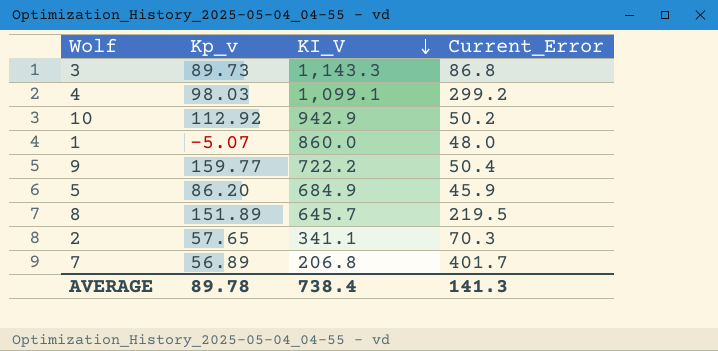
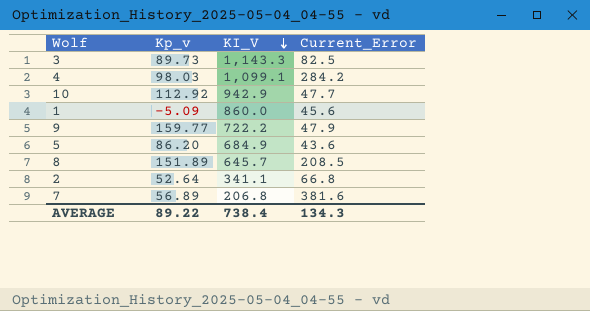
3 | Current_Error: 86.8 -> 82.5
4 | Current_Error: 299.2 -> 284.2
10 | Current_Error: 50.2 -> 47.7
1 | Kp_v: -5.07 -> -5.09
1 | Current_Error: 48.0 -> 45.6
9 | Current_Error: 50.4 -> 47.9
5 | Current_Error: 45.9 -> 43.6
8 | Current_Error: 219.5 -> 208.5
2 | Kp_v: 57.65 -> 52.64
2 | Current_Error: 70.3 -> 66.8
7 | Current_Error: 401.7 -> 381.6
AVERAGE | Kp_v: 89.78 -> 89.22
AVERAGE | Current_Error: 141.3 -> 134.3

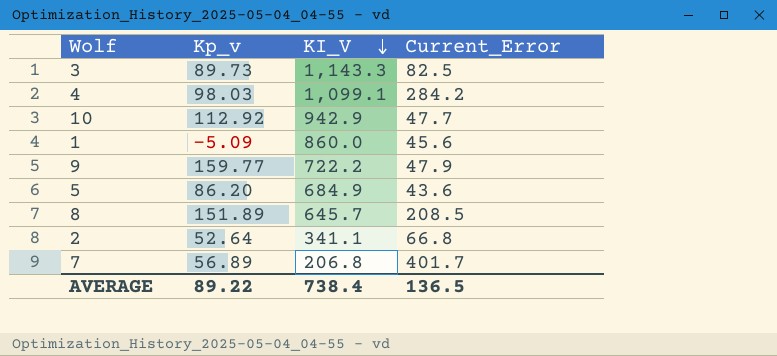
7 | Current_Error: 381.6 -> 401.7
AVERAGE | Current_Error: 134.3 -> 136.5

